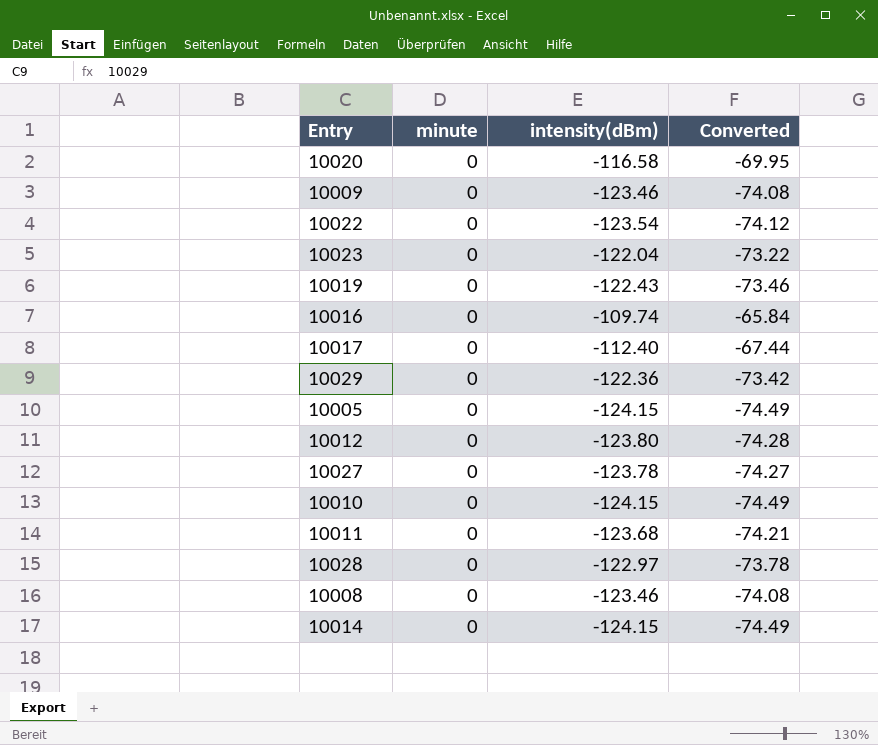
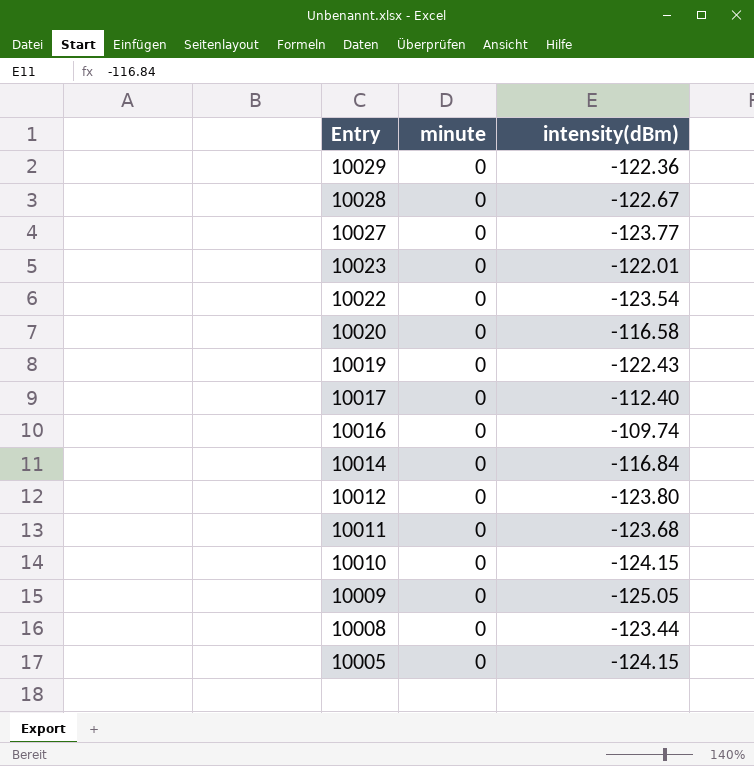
row order: none -> Entry descending
column Converted | formula: [intensity(dBm)] * 0.6 -> none
10028 | intensity(dBm): -122.97 -> -122.67
10027 | intensity(dBm): -123.78 -> -123.77
10023 | intensity(dBm): -122.04 -> -122.01
10014 | intensity(dBm): -124.15 -> -116.84
10009 | intensity(dBm): -123.46 -> -125.05
10008 | intensity(dBm): -123.46 -> -123.44

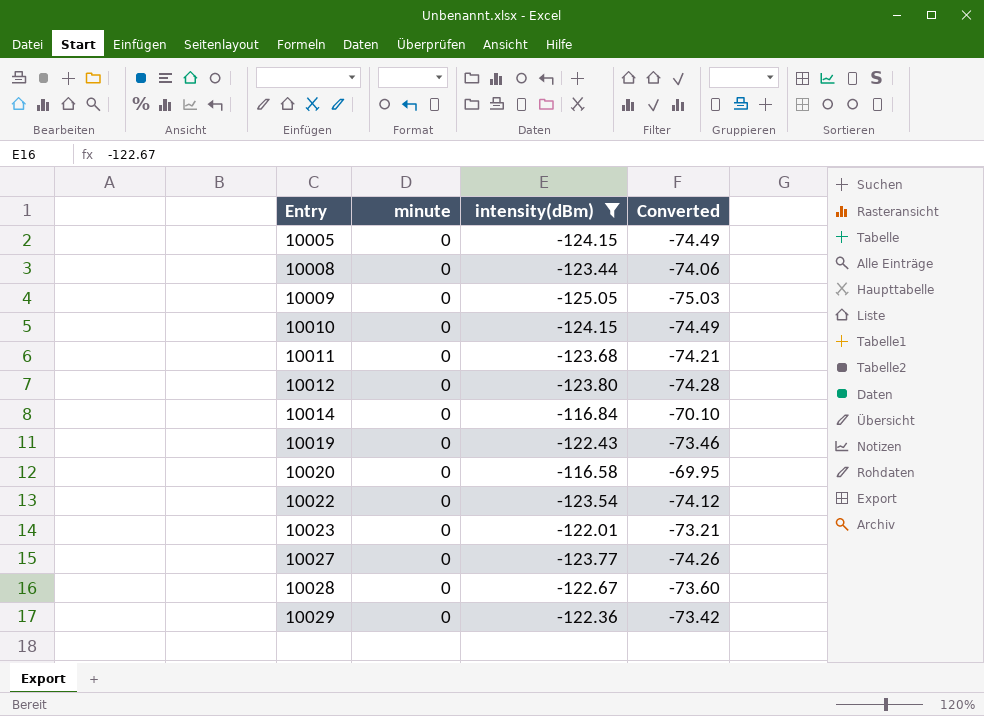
filter: none -> intensity(dBm) <= -116.58
row order: Entry descending -> Entry ascending
column Converted | formula: none -> [intensity(dBm)] * 0.6

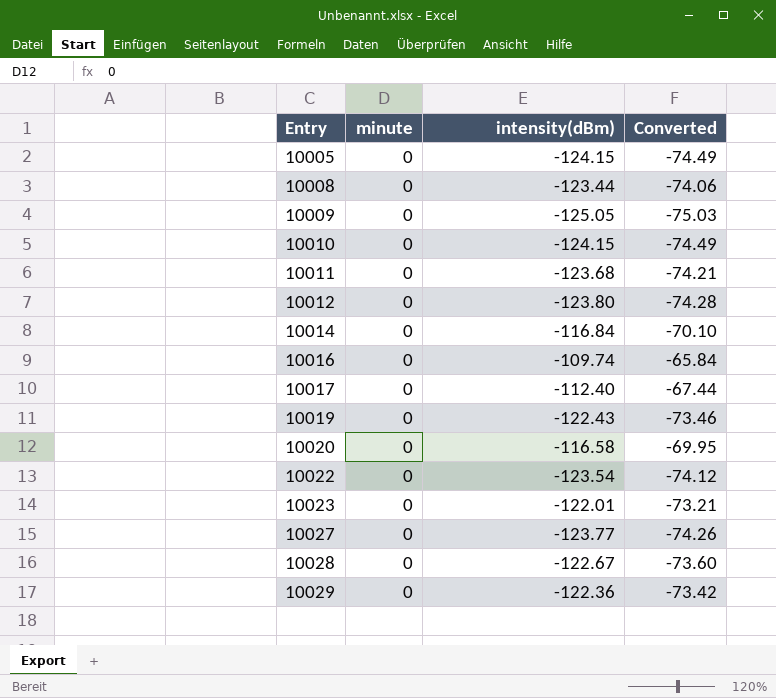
filter: intensity(dBm) <= -116.58 -> none

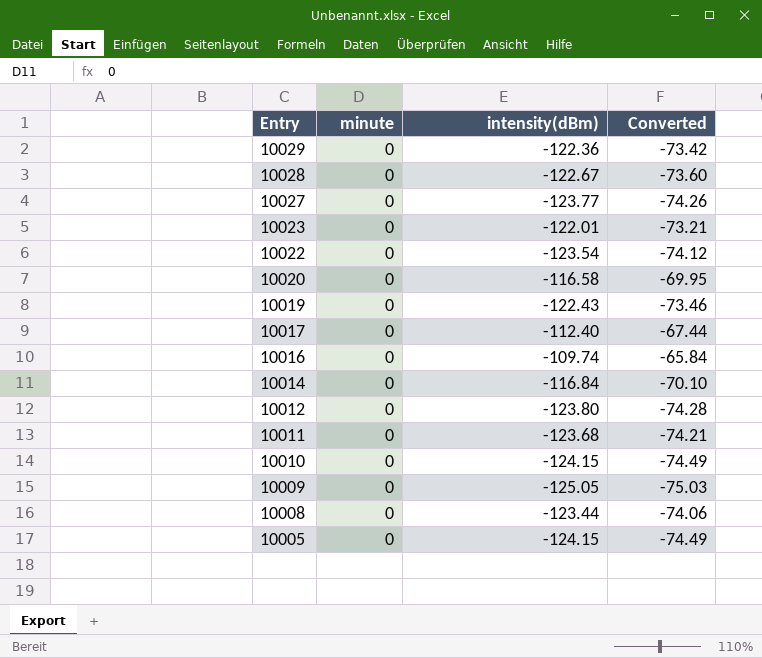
row order: Entry ascending -> Entry descending

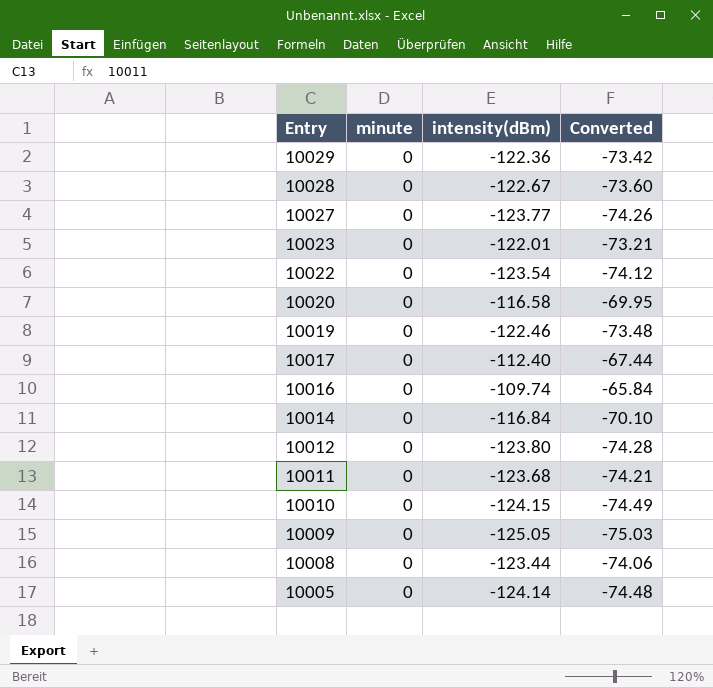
10019 | intensity(dBm): -122.43 -> -122.46
10019 | Converted: -73.46 -> -73.48
10005 | intensity(dBm): -124.15 -> -124.14
10005 | Converted: -74.49 -> -74.48

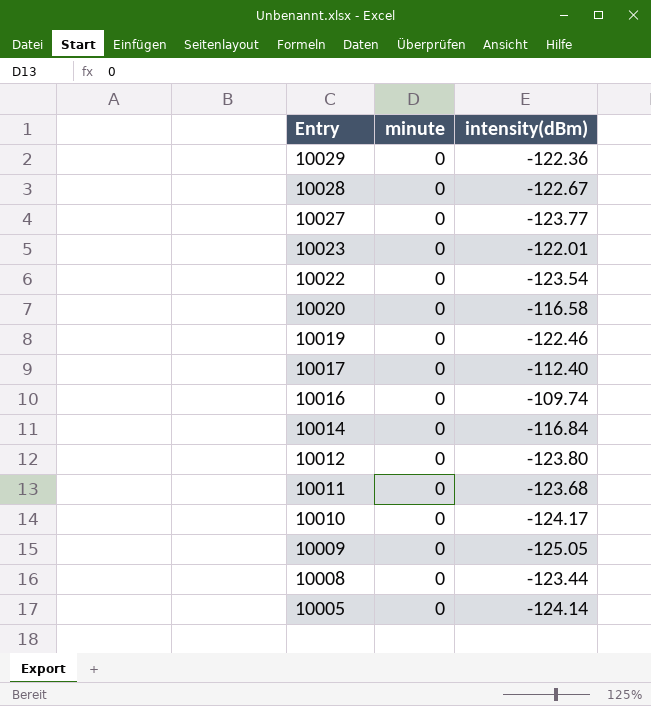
column Converted | formula: [intensity(dBm)] * 0.6 -> none
10010 | intensity(dBm): -124.15 -> -124.17

